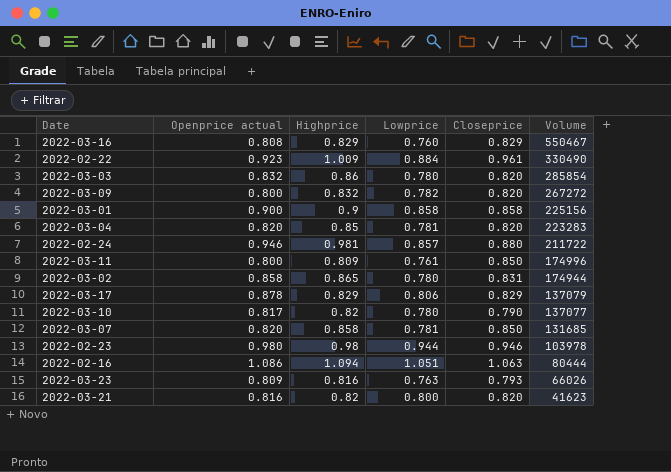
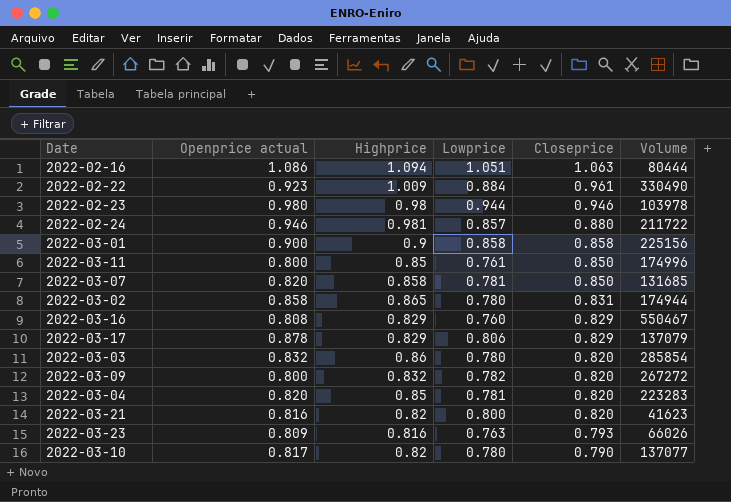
row order: Volume descending -> Closeprice descending
2022-03-11 | Highprice: 0.809 -> 0.85

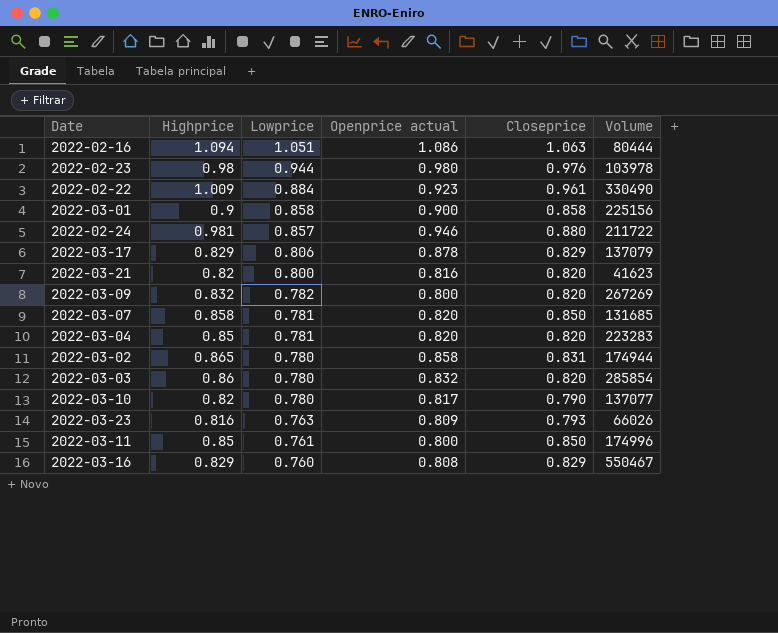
row order: Closeprice descending -> Lowprice descending
column Openprice actual | position: 2 -> 4
2022-02-23 | Closeprice: 0.946 -> 0.976
2022-03-09 | Volume: 267272 -> 267269

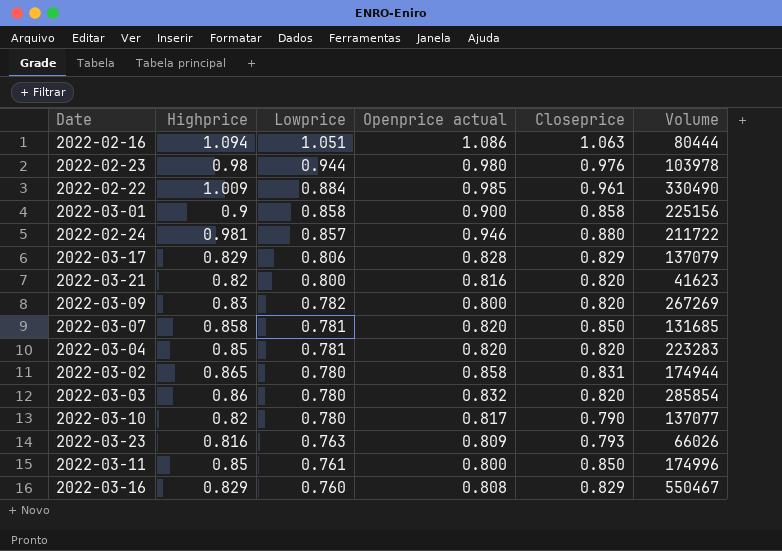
2022-02-22 | Openprice actual: 0.923 -> 0.985
2022-03-17 | Openprice actual: 0.878 -> 0.828
2022-03-09 | Highprice: 0.832 -> 0.83

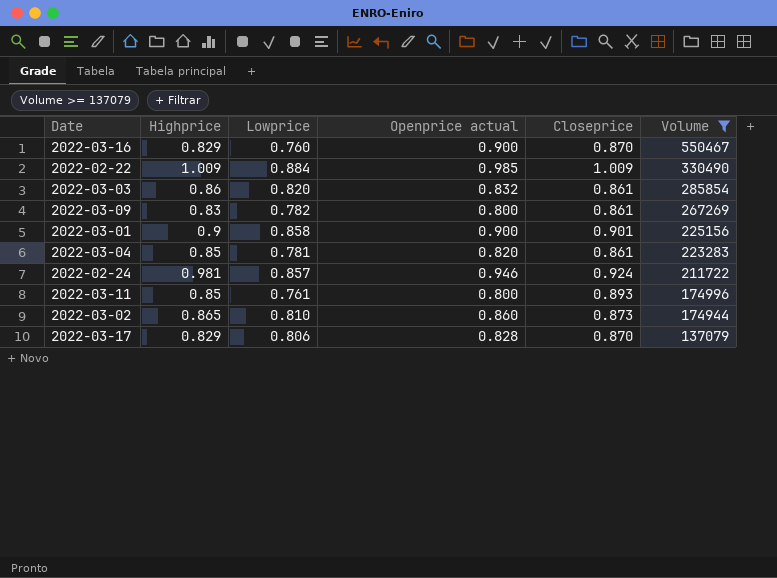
filter: none -> Volume >= 137079
row order: Lowprice descending -> Volume descending
2022-03-16 | Openprice actual: 0.808 -> 0.900
2022-03-16 | Closeprice: 0.829 -> 0.870
2022-02-22 | Closeprice: 0.961 -> 1.009
2022-03-03 | Lowprice: 0.780 -> 0.820
2022-03-03 | Closeprice: 0.820 -> 0.861
2022-03-09 | Closeprice: 0.820 -> 0.861
2022-03-01 | Closeprice: 0.858 -> 0.901
2022-03-04 | Closeprice: 0.820 -> 0.861
2022-02-24 | Closeprice: 0.880 -> 0.924
2022-03-11 | Closeprice: 0.850 -> 0.893
2022-03-02 | Lowprice: 0.780 -> 0.810
2022-03-02 | Openprice actual: 0.858 -> 0.860
2022-03-02 | Closeprice: 0.831 -> 0.873
2022-03-17 | Closeprice: 0.829 -> 0.870

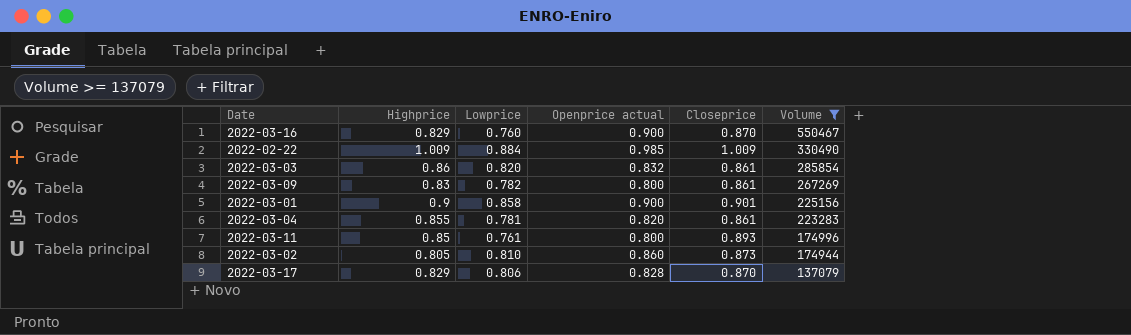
row 2022-02-24: 0.981 | 0.857 | 0.946 | 0.924 | 211722 -> none
2022-03-04 | Highprice: 0.85 -> 0.855
2022-03-02 | Highprice: 0.865 -> 0.805

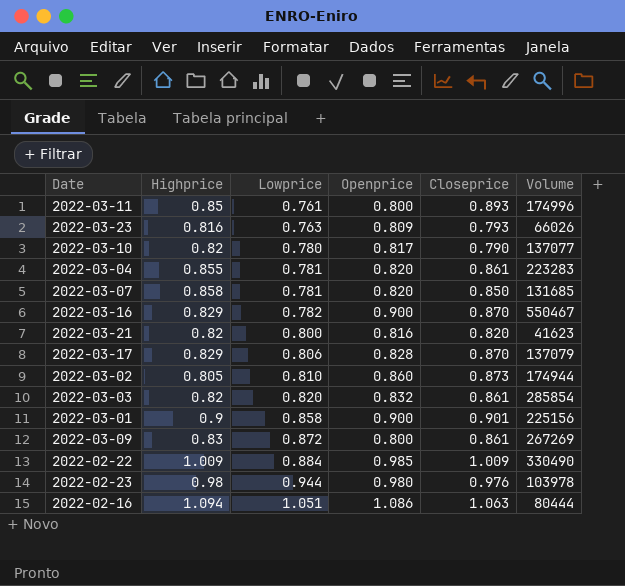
filter: Volume >= 137079 -> none
row order: Volume descending -> Lowprice ascending
column name: Openprice actual -> Openprice
2022-03-16 | Lowprice: 0.760 -> 0.782
2022-03-03 | Highprice: 0.86 -> 0.82
2022-03-09 | Lowprice: 0.782 -> 0.872

